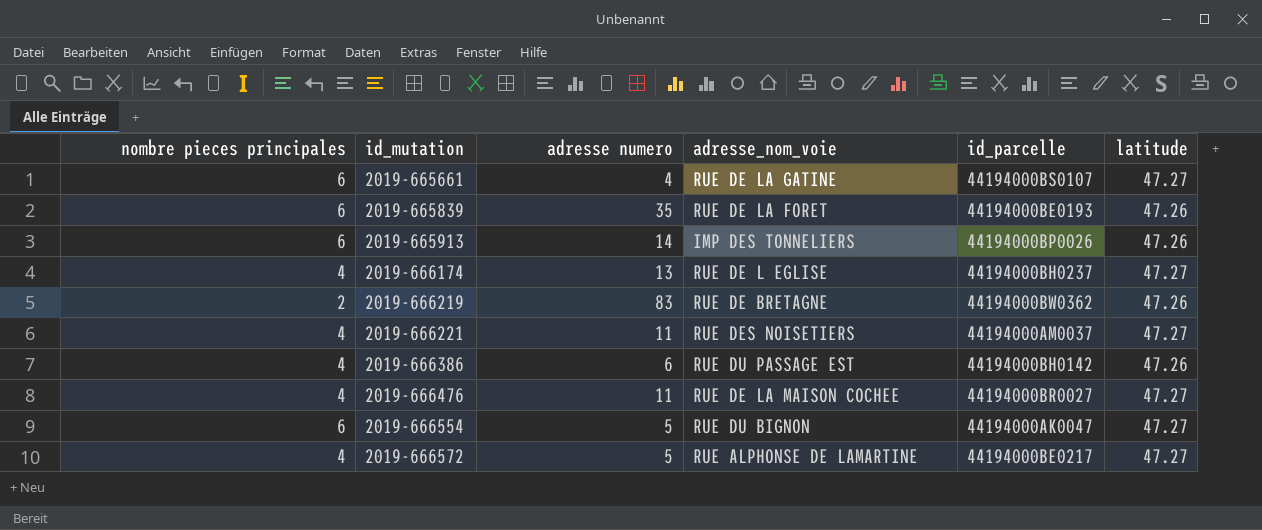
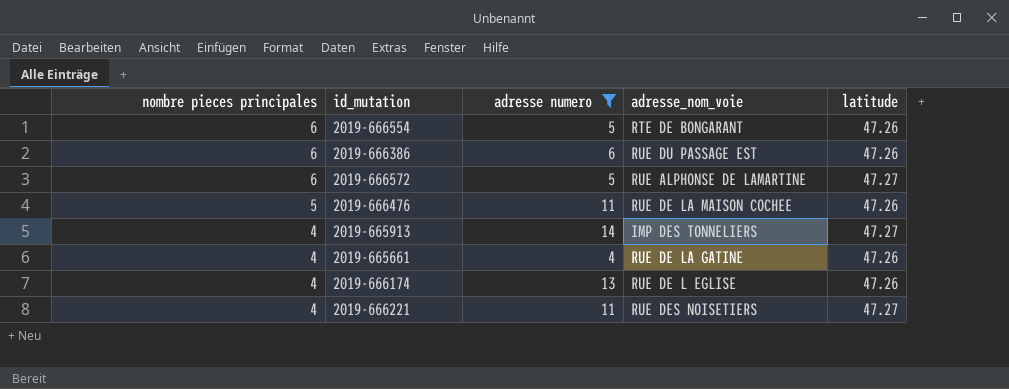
filter: none -> adresse numero <= 14
row order: id_mutation ascending -> nombre pieces principales descending
column id_parcelle | position: 5 -> none
2019-666554 | adresse_nom_voie: RUE DU BIGNON -> RTE DE BONGARANT
2019-666554 | latitude: 47.27 -> 47.26
2019-666386 | nombre pieces principales: 4 -> 6
2019-666572 | nombre pieces principales: 4 -> 6
2019-666476 | nombre pieces principales: 4 -> 5
2019-666476 | latitude: 47.27 -> 47.26
2019-665913 | nombre pieces principales: 6 -> 4
2019-665913 | latitude: 47.26 -> 47.27
2019-665661 | nombre pieces principales: 6 -> 4
2019-665661 | latitude: 47.27 -> 47.26
2019-666174 | latitude: 47.27 -> 47.26

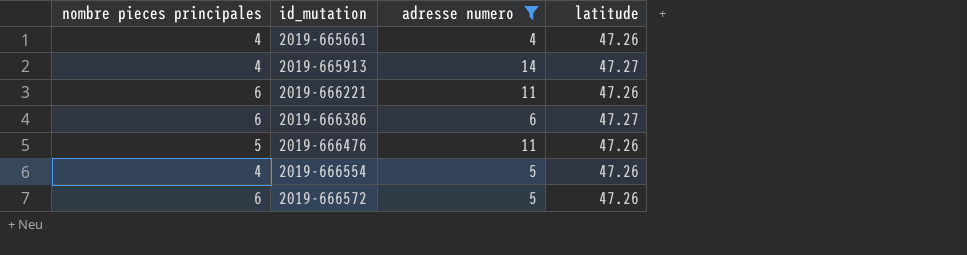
row order: nombre pieces principales descending -> id_mutation ascending
column adresse_nom_voie | position: 4 -> none
row 2019-666174: 4 | 13 | RUE DE L EGLISE | 47.26 -> none
2019-666221 | nombre pieces principales: 4 -> 6
2019-666221 | latitude: 47.27 -> 47.26
2019-666386 | latitude: 47.26 -> 47.27
2019-666554 | nombre pieces principales: 6 -> 4
2019-666572 | latitude: 47.27 -> 47.26

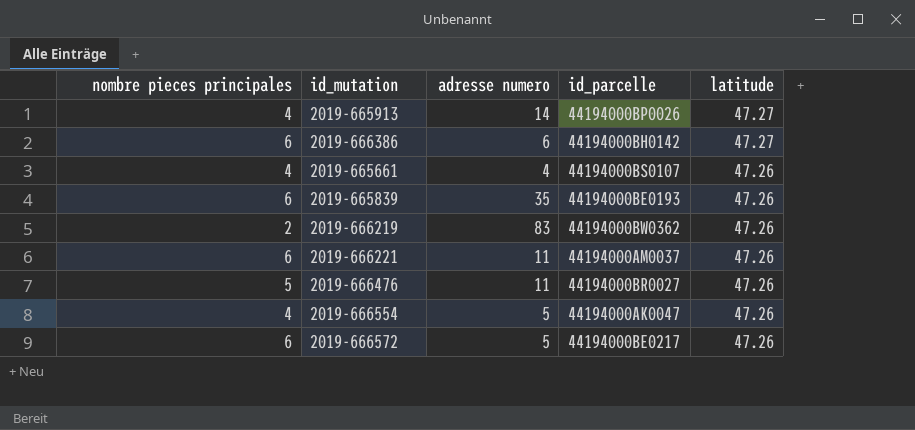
filter: adresse numero <= 14 -> none
row order: id_mutation ascending -> latitude descending
column id_parcelle | position: none -> 4

